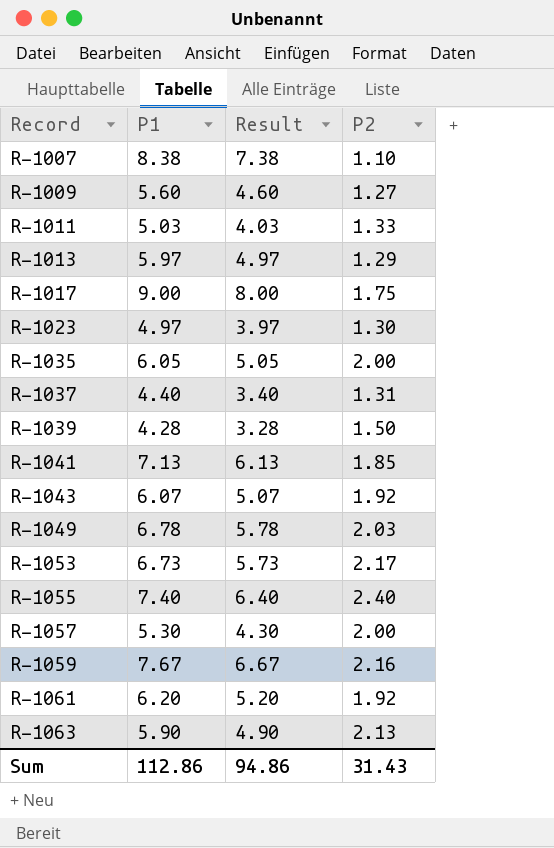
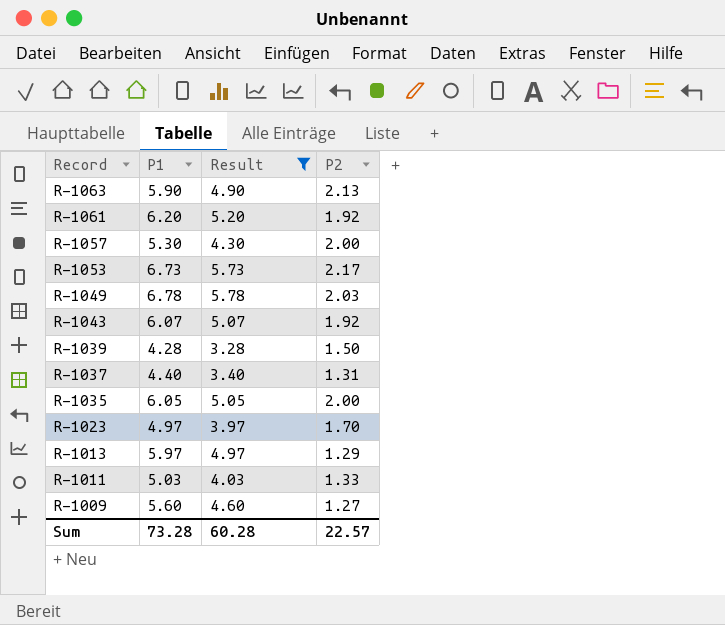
filter: none -> Result <= 5.78
row order: Record ascending -> Record descending
R-1023 | P2: 1.30 -> 1.70
Sum | P1: 112.86 -> 73.28
Sum | Result: 94.86 -> 60.28
Sum | P2: 31.43 -> 22.57

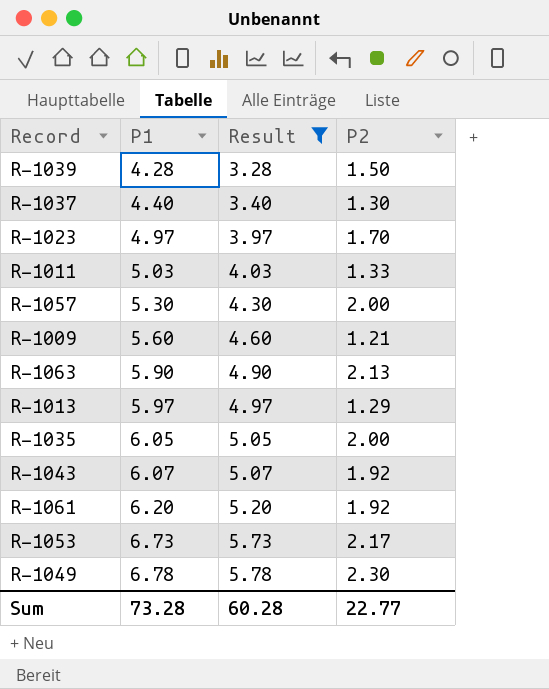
row order: Record descending -> P1 ascending
R-1037 | P2: 1.31 -> 1.30
R-1009 | P2: 1.27 -> 1.21
R-1049 | P2: 2.03 -> 2.30
Sum | P2: 22.57 -> 22.77

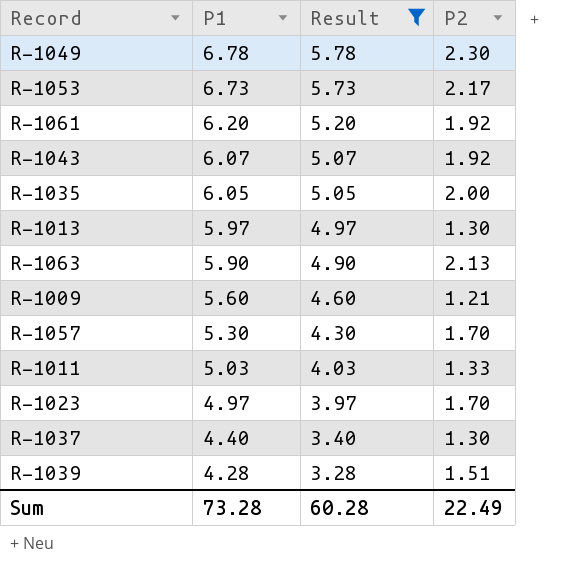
row order: P1 ascending -> P1 descending
R-1013 | P2: 1.29 -> 1.30
R-1057 | P2: 2.00 -> 1.70
R-1039 | P2: 1.50 -> 1.51
Sum | P2: 22.77 -> 22.49

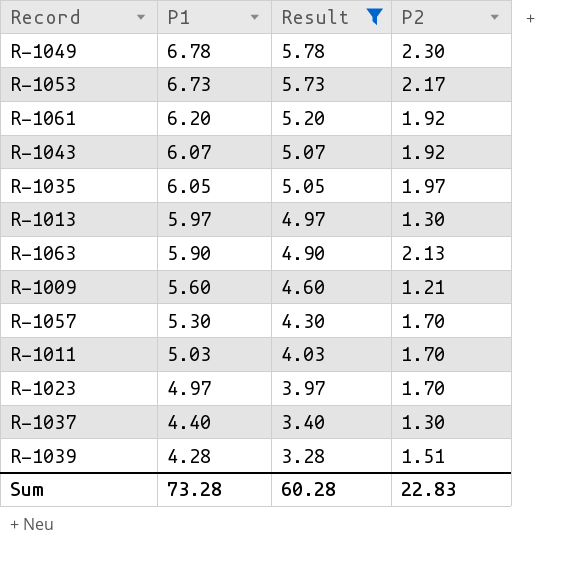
R-1035 | P2: 2.00 -> 1.97
R-1011 | P2: 1.33 -> 1.70
Sum | P2: 22.49 -> 22.83

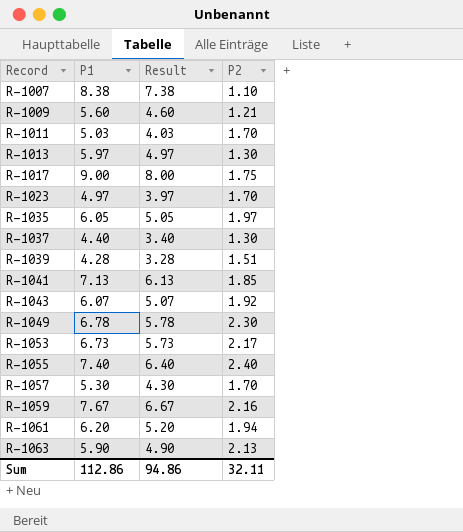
filter: Result <= 5.78 -> none
row order: P1 descending -> Record ascending
R-1061 | P2: 1.92 -> 1.94
Sum | P1: 73.28 -> 112.86
Sum | Result: 60.28 -> 94.86
Sum | P2: 22.83 -> 32.11

